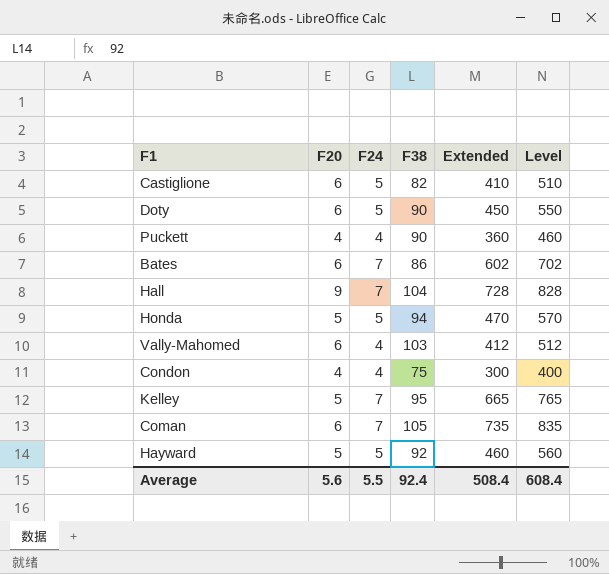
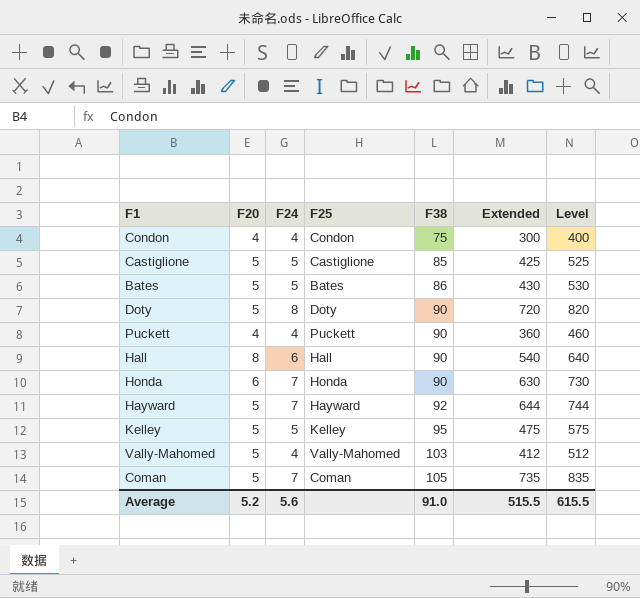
row order: none -> F38 ascending
column F25 | position: none -> 4
Castiglione | F20: 6 -> 5
Castiglione | F38: 82 -> 85
Castiglione | Extended: 410 -> 425
Castiglione | Level: 510 -> 525
Bates | F20: 6 -> 5
Bates | F24: 7 -> 5
Bates | Extended: 602 -> 430
Bates | Level: 702 -> 530
Doty | F20: 6 -> 5
Doty | F24: 5 -> 8
Doty | Extended: 450 -> 720
Doty | Level: 550 -> 820
Hall | F20: 9 -> 8
Hall | F24: 7 -> 6
Hall | F38: 104 -> 90
Hall | Extended: 728 -> 540
Hall | Level: 828 -> 640
Honda | F20: 5 -> 6
Honda | F24: 5 -> 7
Honda | F38: 94 -> 90
Honda | Extended: 470 -> 630
Honda | Level: 570 -> 730
Hayward | F24: 5 -> 7
Hayward | Extended: 460 -> 644
Hayward | Level: 560 -> 744
Kelley | F24: 7 -> 5
Kelley | Extended: 665 -> 475
Kelley | Level: 765 -> 575
Vally-Mahomed | F20: 6 -> 5
Coman | F20: 6 -> 5
Average | F20: 5.6 -> 5.2
Average | F24: 5.5 -> 5.6
Average | F38: 92.4 -> 91.0
Average | Extended: 508.4 -> 515.5
Average | Level: 608.4 -> 615.5

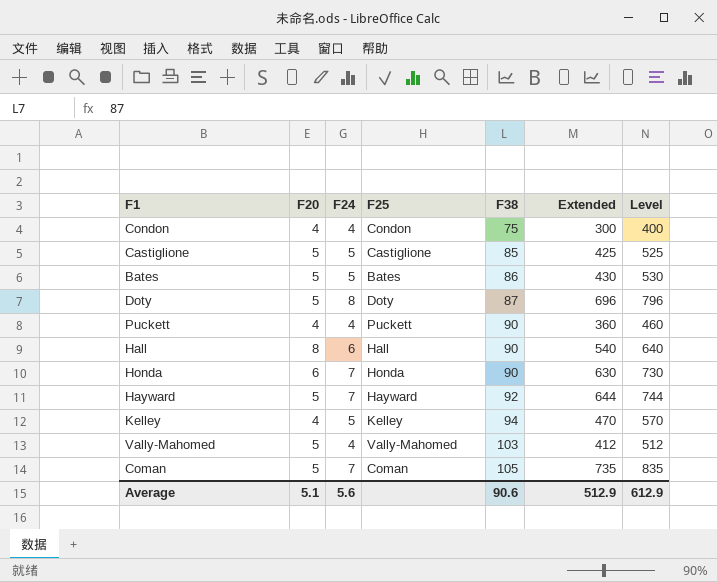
Doty | F38: 90 -> 87
Doty | Extended: 720 -> 696
Doty | Level: 820 -> 796
Kelley | F20: 5 -> 4
Kelley | F38: 95 -> 94
Kelley | Extended: 475 -> 470
Kelley | Level: 575 -> 570
Average | F20: 5.2 -> 5.1
Average | F38: 91.0 -> 90.6
Average | Extended: 515.5 -> 512.9
Average | Level: 615.5 -> 612.9

